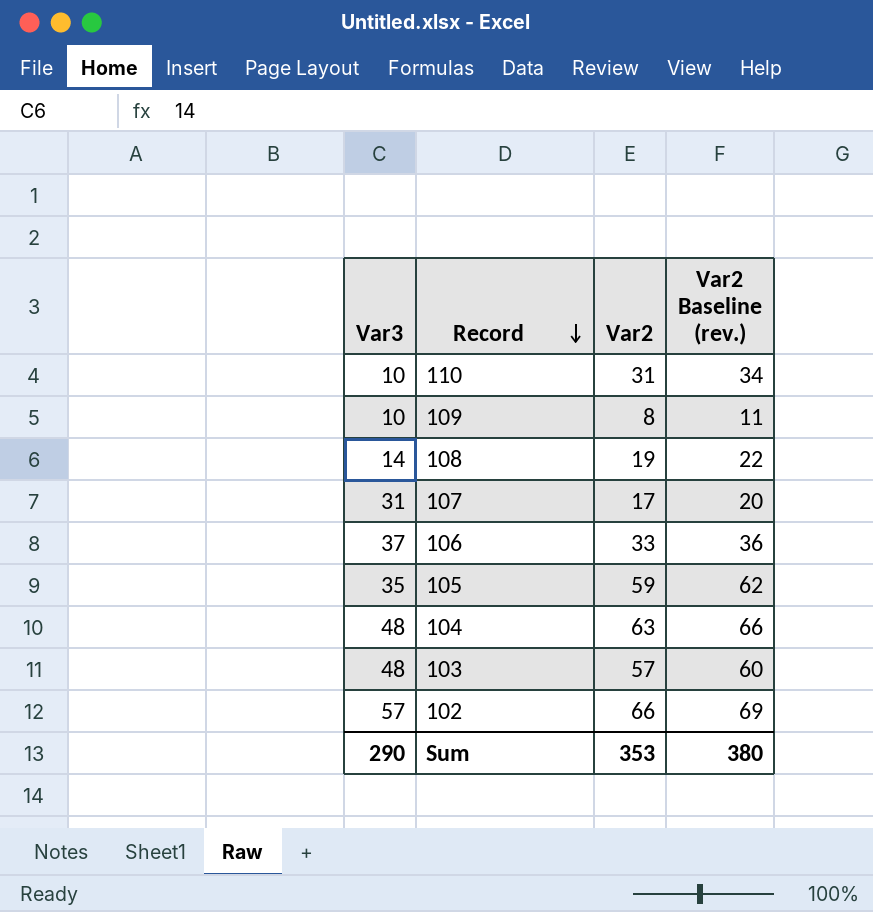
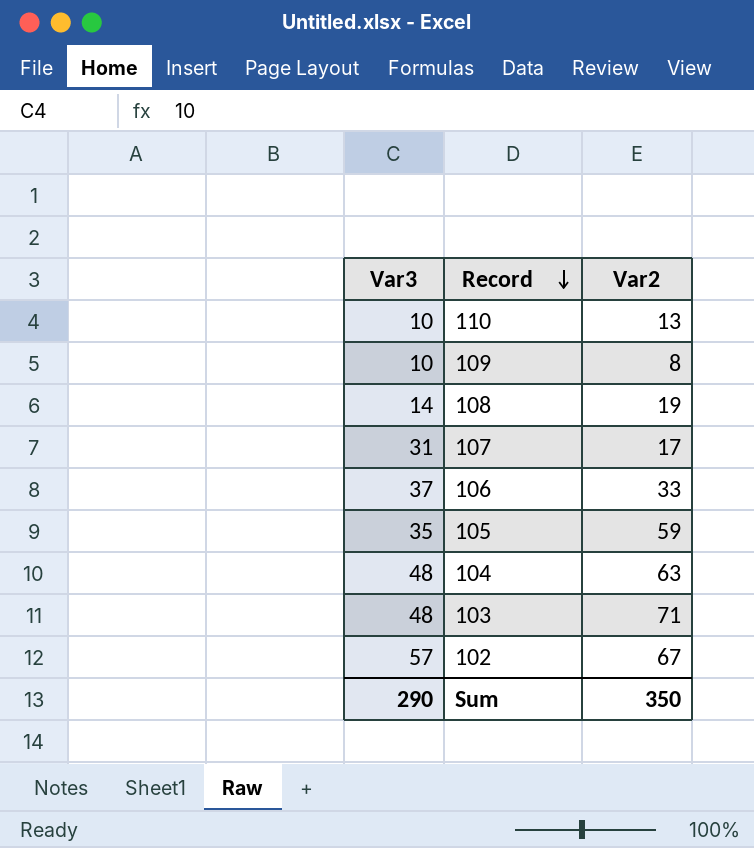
column Var2 Baseline (rev.) | formula: [Var2] + 3 -> none
110 | Var2: 31 -> 13
103 | Var2: 57 -> 71
102 | Var2: 66 -> 67
Sum | Var2: 353 -> 350

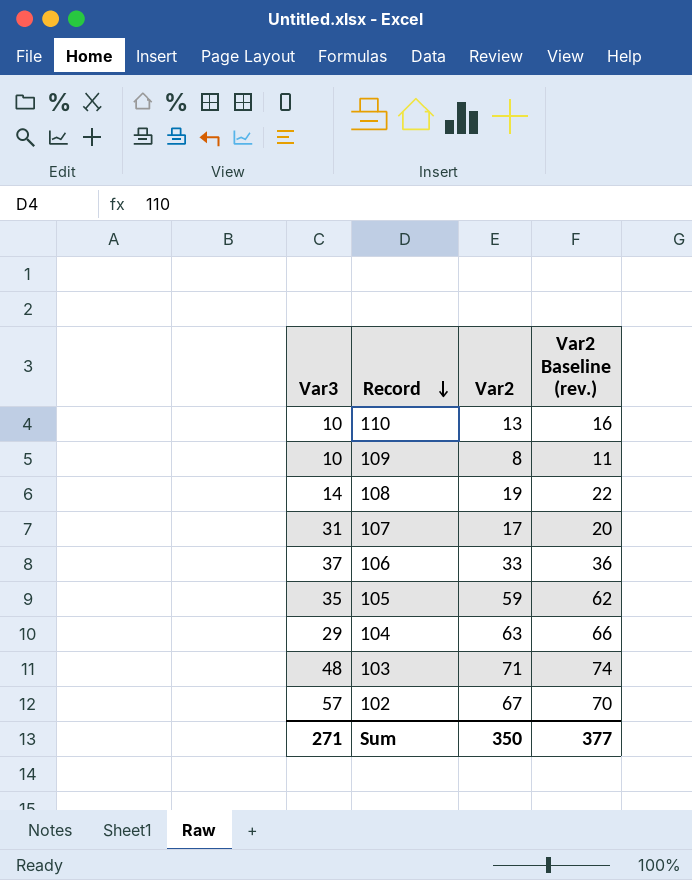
column Var2 Baseline (rev.) | formula: none -> [Var2] + 3
104 | Var3: 48 -> 29
Sum | Var3: 290 -> 271

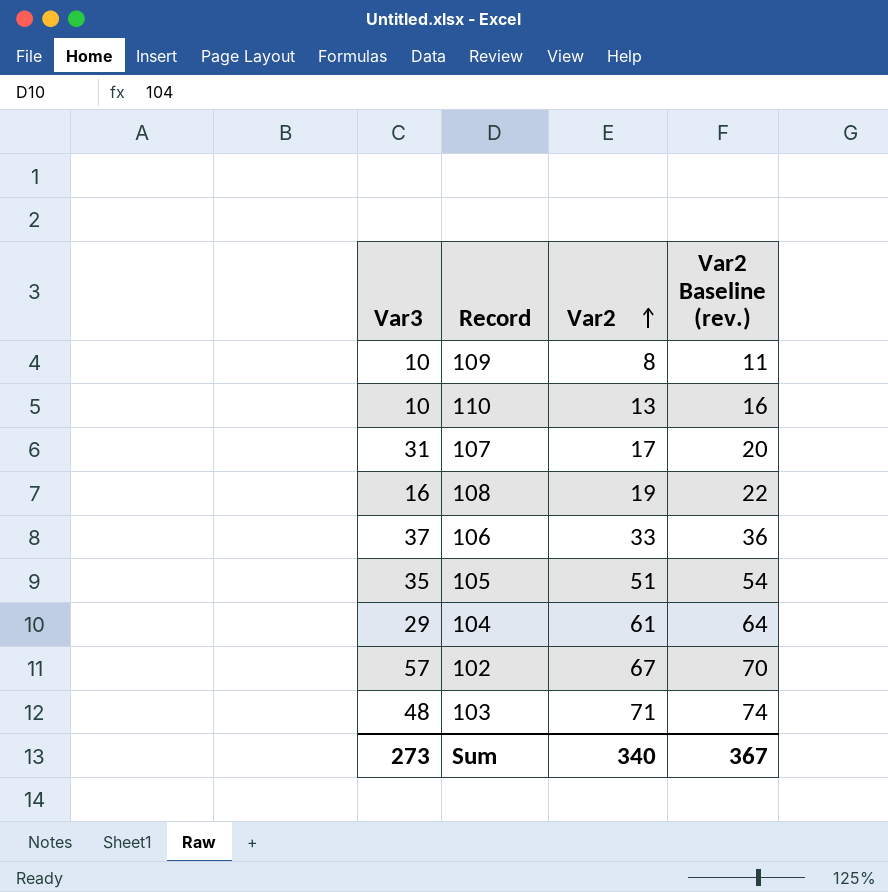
row order: Record descending -> Var2 ascending
108 | Var3: 14 -> 16
105 | Var2: 59 -> 51
105 | Var2 Baseline (rev.): 62 -> 54
104 | Var2: 63 -> 61
104 | Var2 Baseline (rev.): 66 -> 64
Sum | Var3: 271 -> 273
Sum | Var2: 350 -> 340
Sum | Var2 Baseline (rev.): 377 -> 367

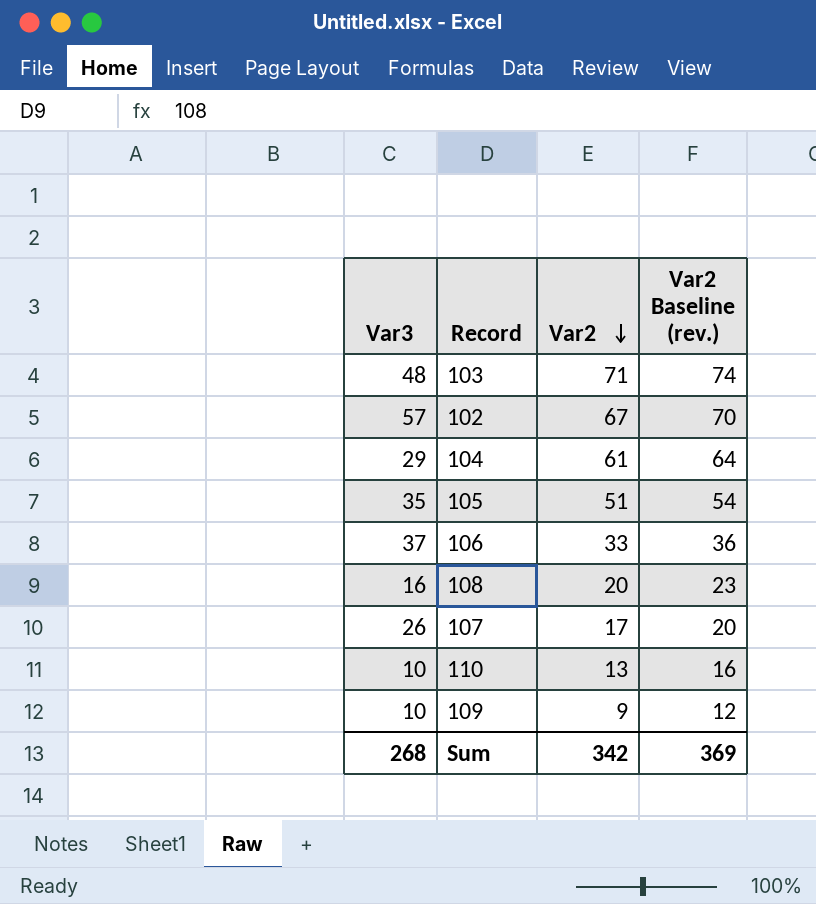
row order: Var2 ascending -> Var2 descending
108 | Var2: 19 -> 20
108 | Var2 Baseline (rev.): 22 -> 23
107 | Var3: 31 -> 26
109 | Var2: 8 -> 9
109 | Var2 Baseline (rev.): 11 -> 12
Sum | Var3: 273 -> 268
Sum | Var2: 340 -> 342
Sum | Var2 Baseline (rev.): 367 -> 369

